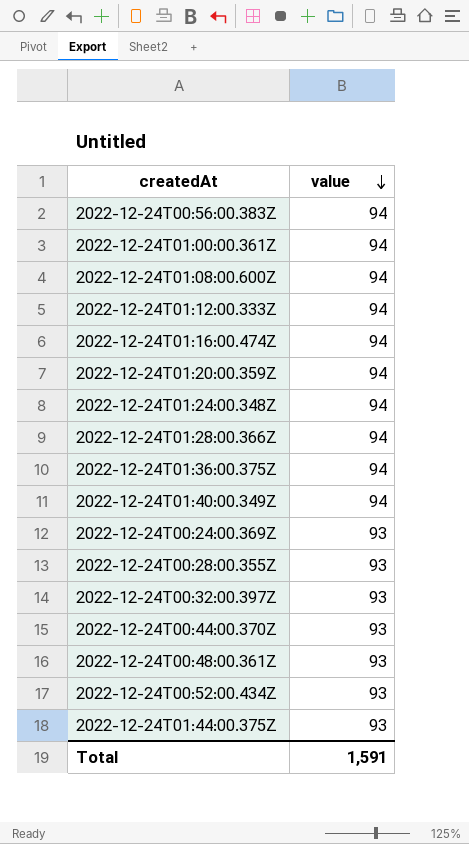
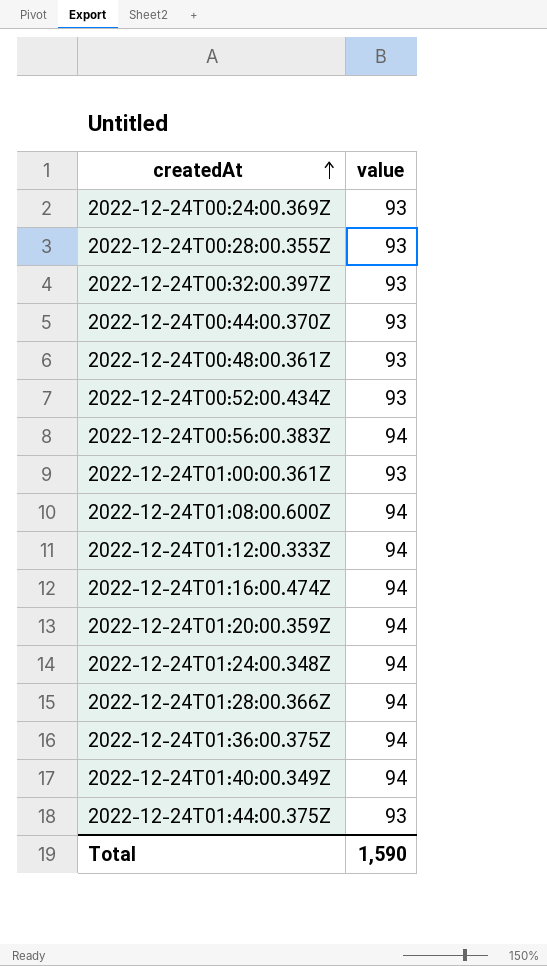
row order: value descending -> createdAt ascending
2022-12-24T01:00:00.361Z | value: 94 -> 93
Total | value: 1,591 -> 1,590

